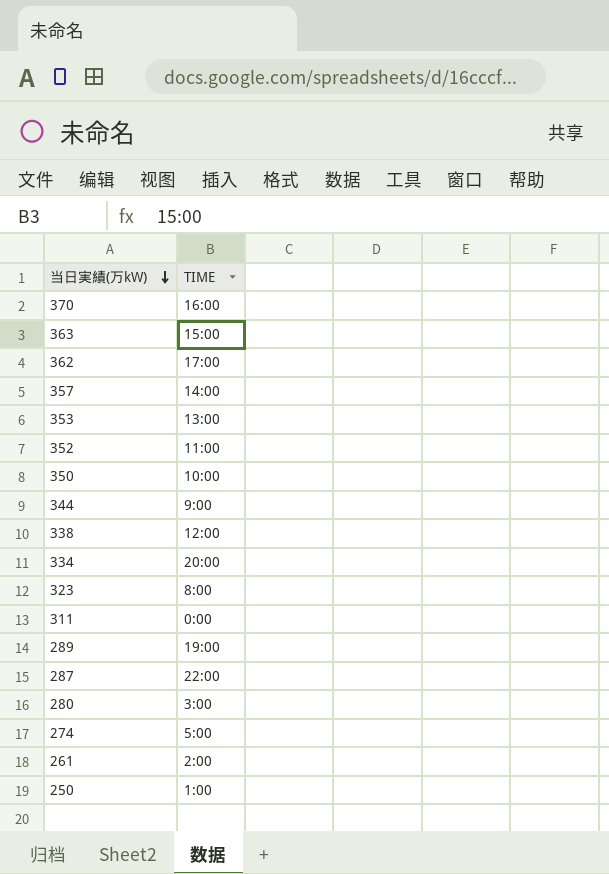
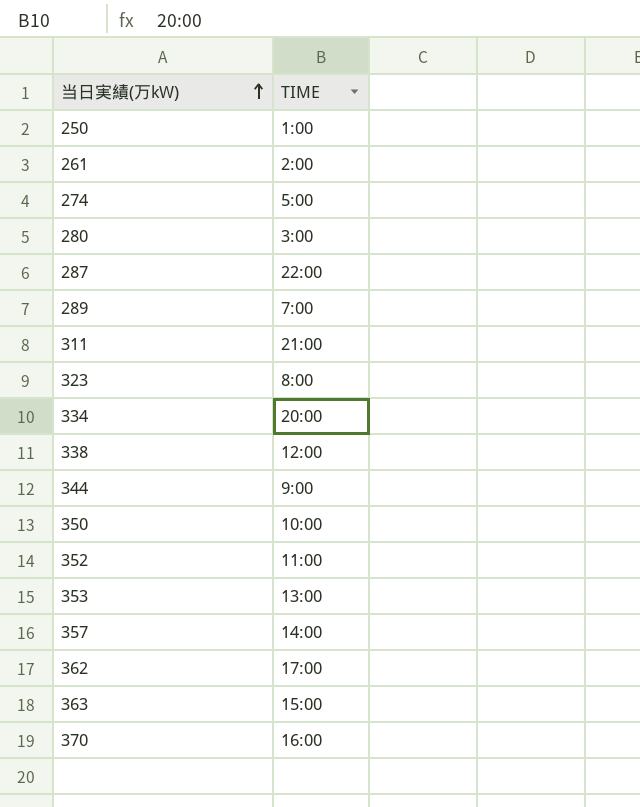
row order: 当日実績(万kW) descending -> 当日実績(万kW) ascending
289 | TIME: 19:00 -> 7:00
311 | TIME: 0:00 -> 21:00

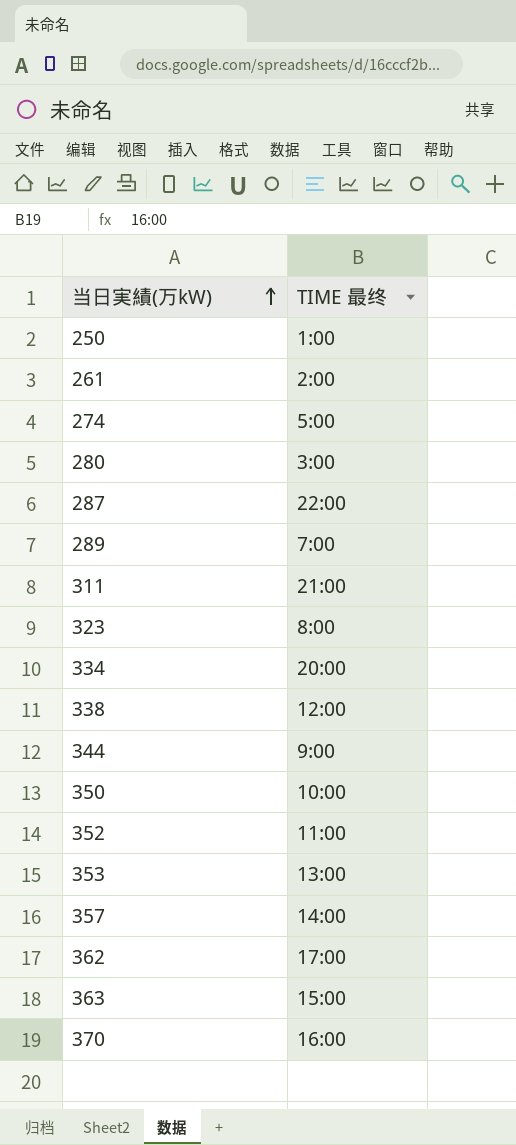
column name: TIME -> TIME 最终

